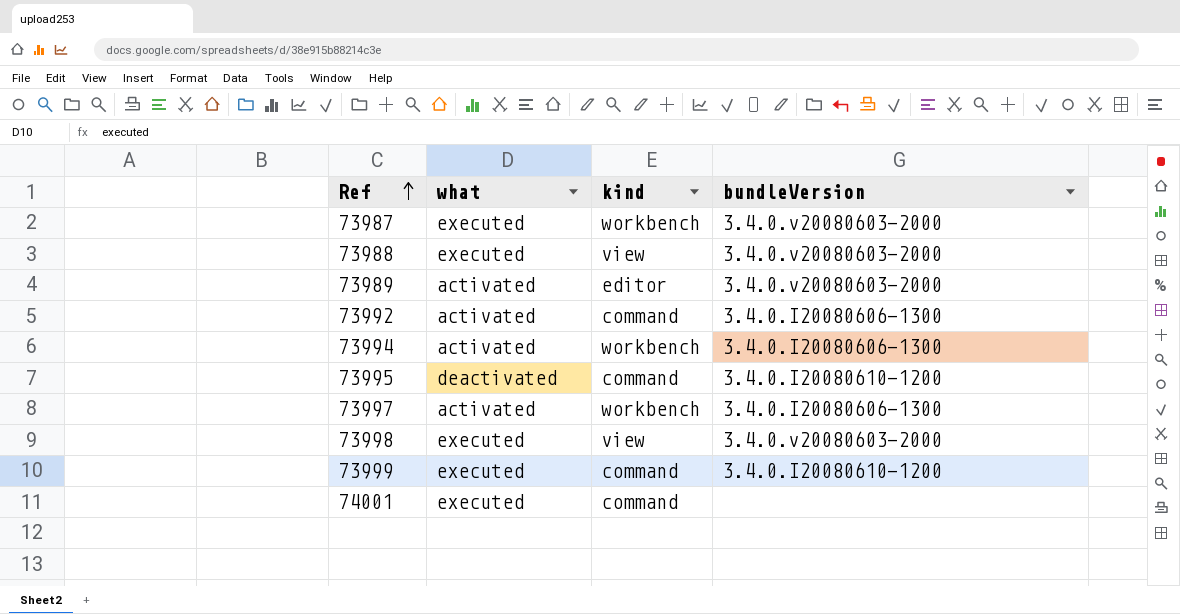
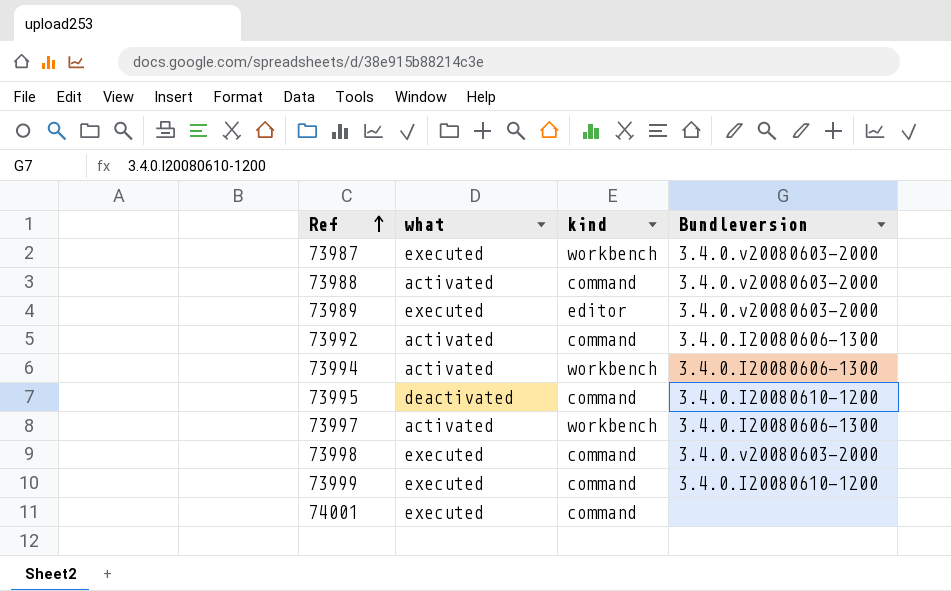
column name: bundleVersion -> Bundleversion
73988 | what: executed -> activated
73988 | kind: view -> command
73989 | what: activated -> executed
73998 | kind: view -> command

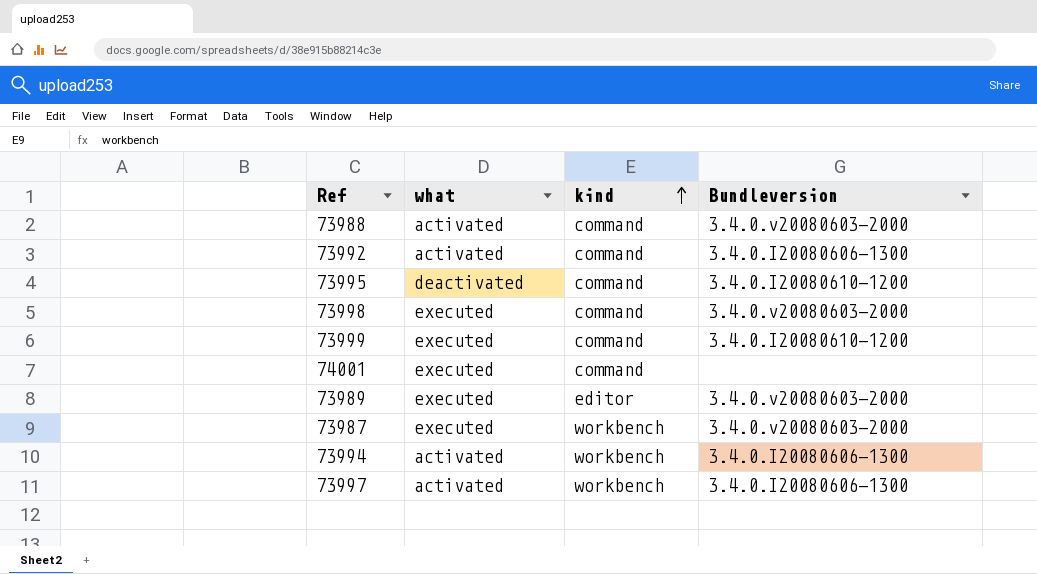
row order: Ref ascending -> kind ascending

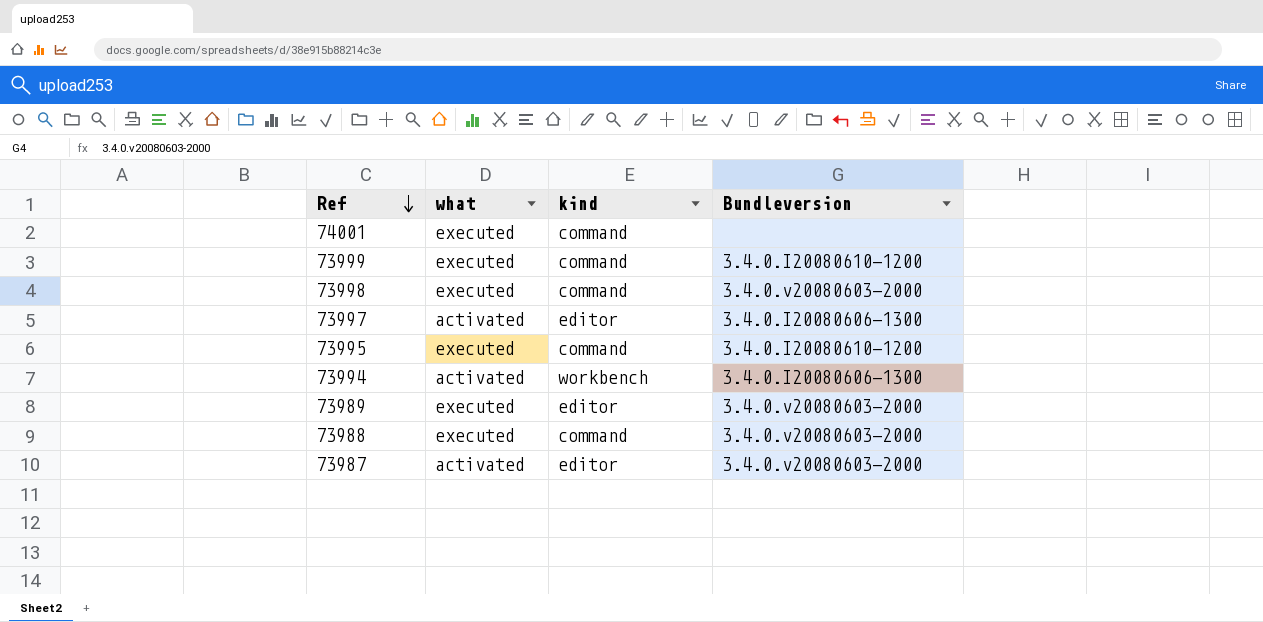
row order: kind ascending -> Ref descending
row 73992: activated | command | 3.4.0.I20080606-1300 -> none
73997 | kind: workbench -> editor
73995 | what: deactivated -> executed
73988 | what: activated -> executed
73987 | what: executed -> activated
73987 | kind: workbench -> editor

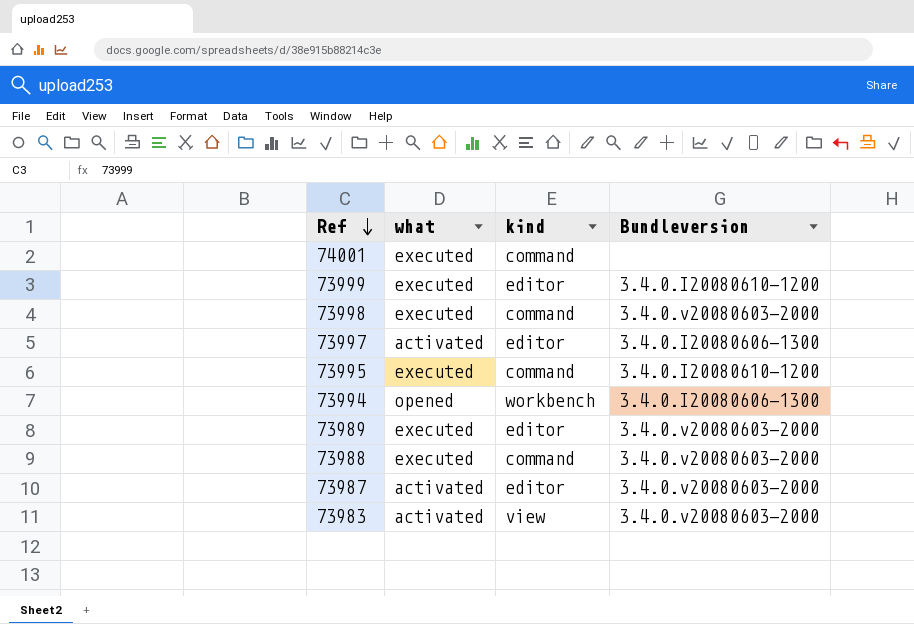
73999 | kind: command -> editor
73994 | what: activated -> opened
row 73983: none -> activated | view | 3.4.0.v20080603-2000

